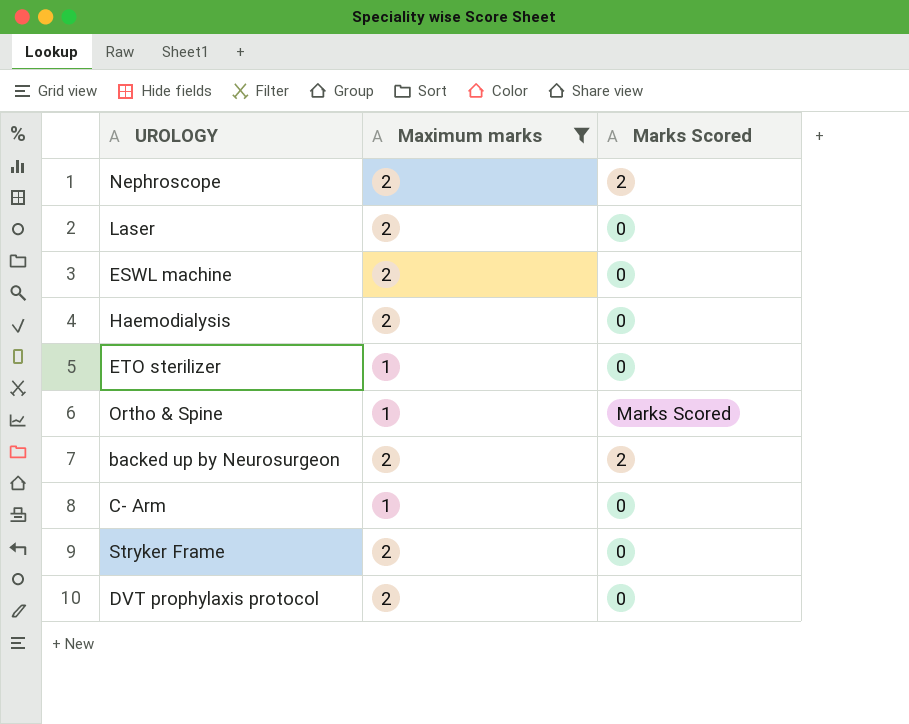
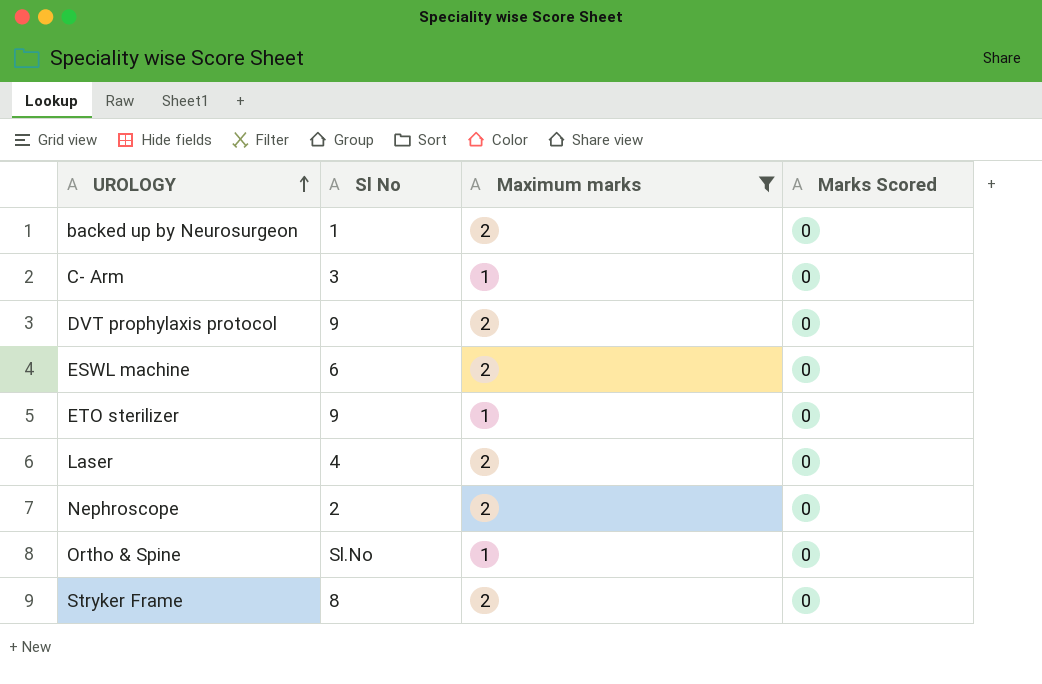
row order: none -> UROLOGY ascending
column Sl No | position: none -> 2
row Haemodialysis: 2 | 0 -> none
backed up by Neurosurgeon | Marks Scored: 2 -> 0
Nephroscope | Marks Scored: 2 -> 0
Ortho & Spine | Marks Scored: Marks Scored -> 0

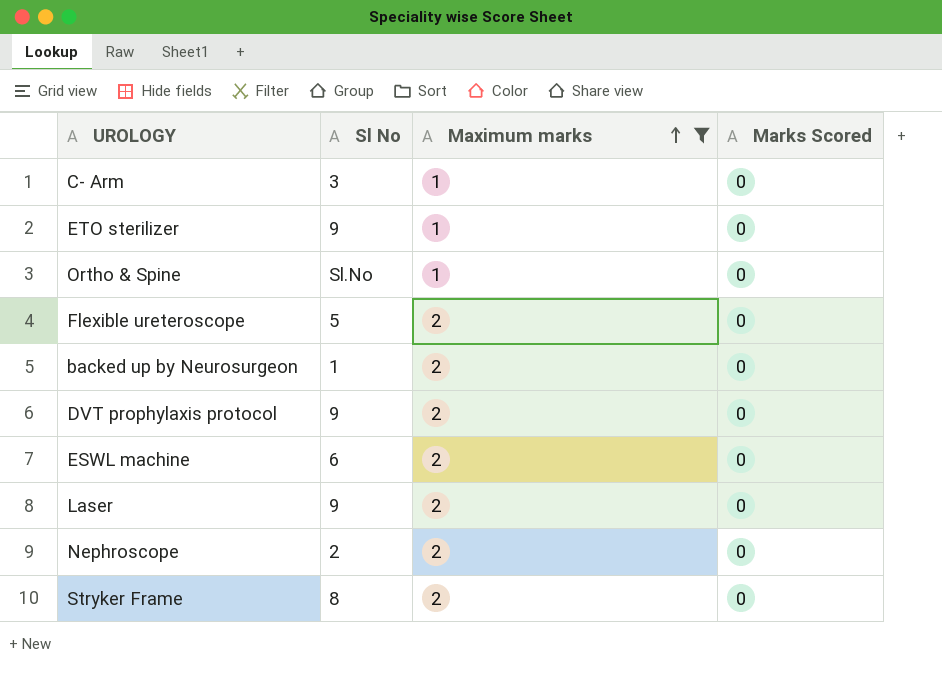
row order: UROLOGY ascending -> Maximum marks ascending
row Flexible ureteroscope: none -> 5 | 2 | 0
Laser | Sl No: 4 -> 9

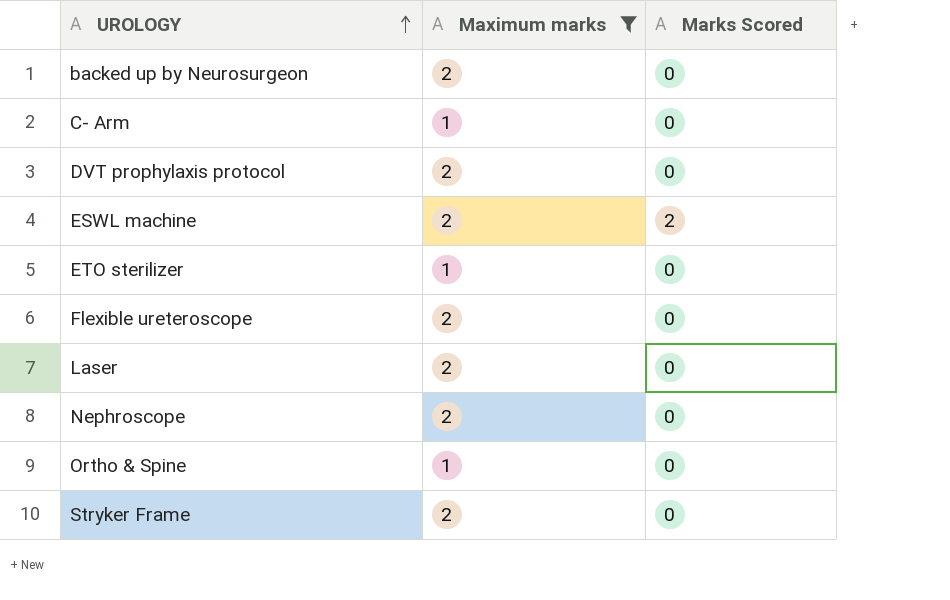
row order: Maximum marks ascending -> UROLOGY ascending
column Sl No | position: 2 -> none
ESWL machine | Marks Scored: 0 -> 2

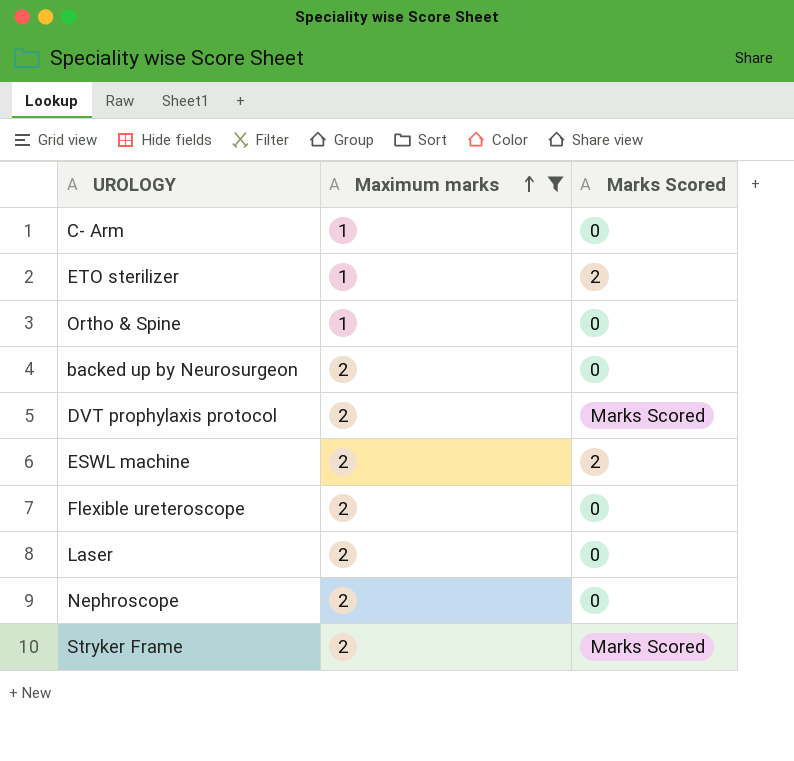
row order: UROLOGY ascending -> Maximum marks ascending
ETO sterilizer | Marks Scored: 0 -> 2
DVT prophylaxis protocol | Marks Scored: 0 -> Marks Scored
Stryker Frame | Marks Scored: 0 -> Marks Scored

